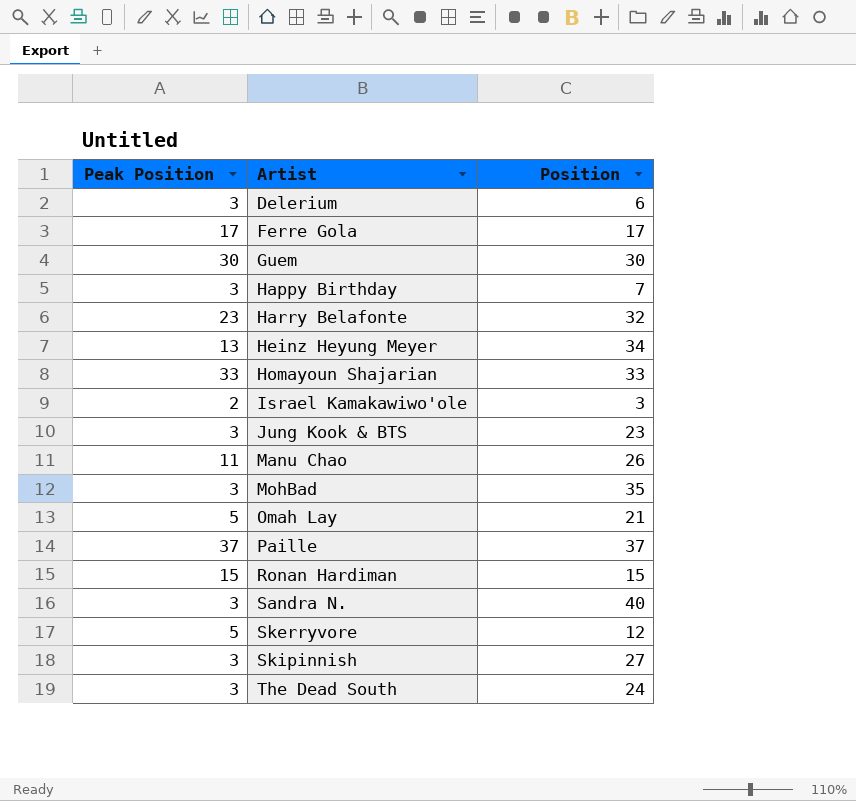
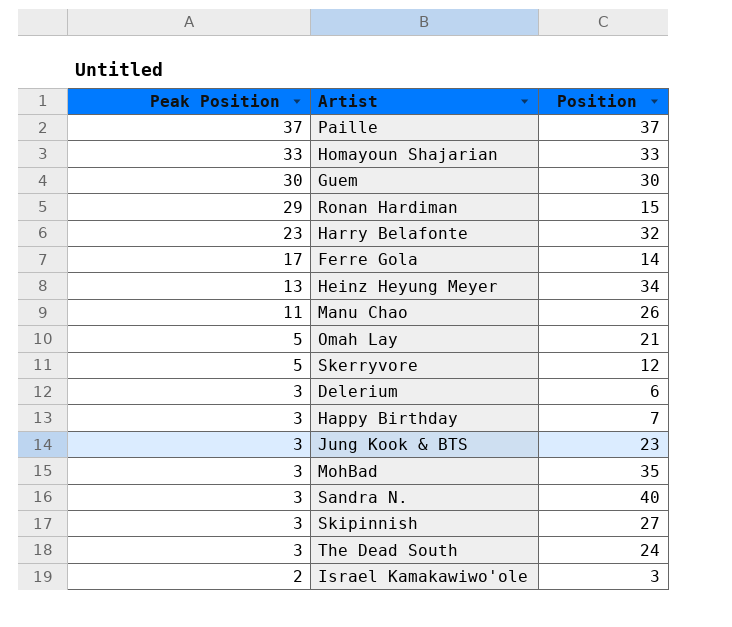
row order: Artist ascending -> Peak Position descending
Ronan Hardiman | Peak Position: 15 -> 29
Ferre Gola | Position: 17 -> 14

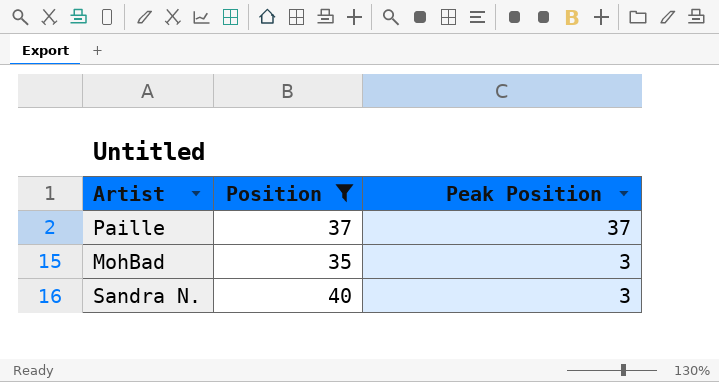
filter: none -> Position >= 35
column Peak Position | position: 1 -> 3

